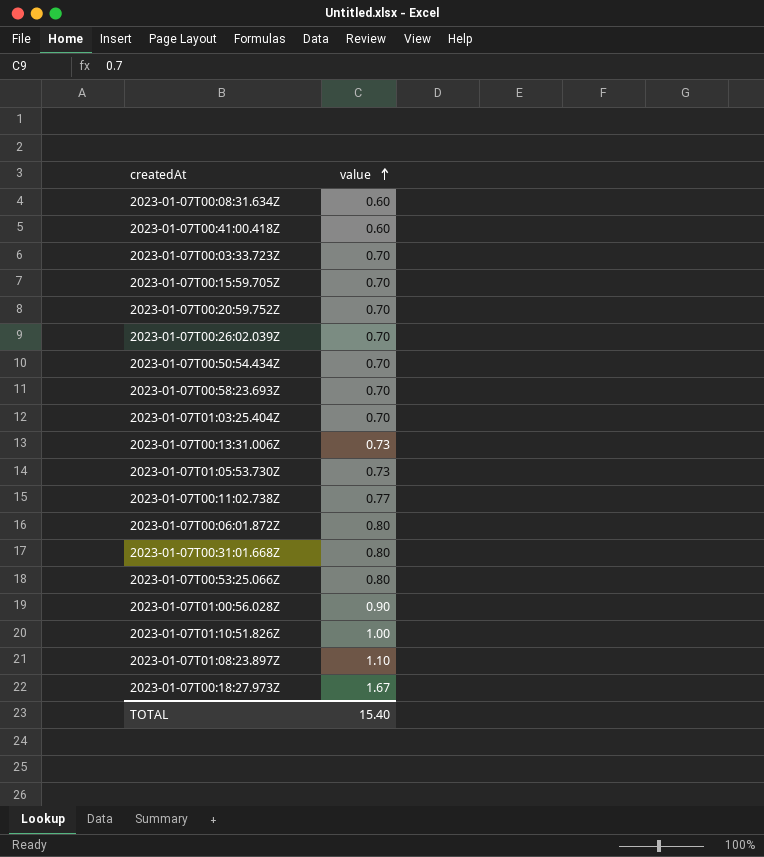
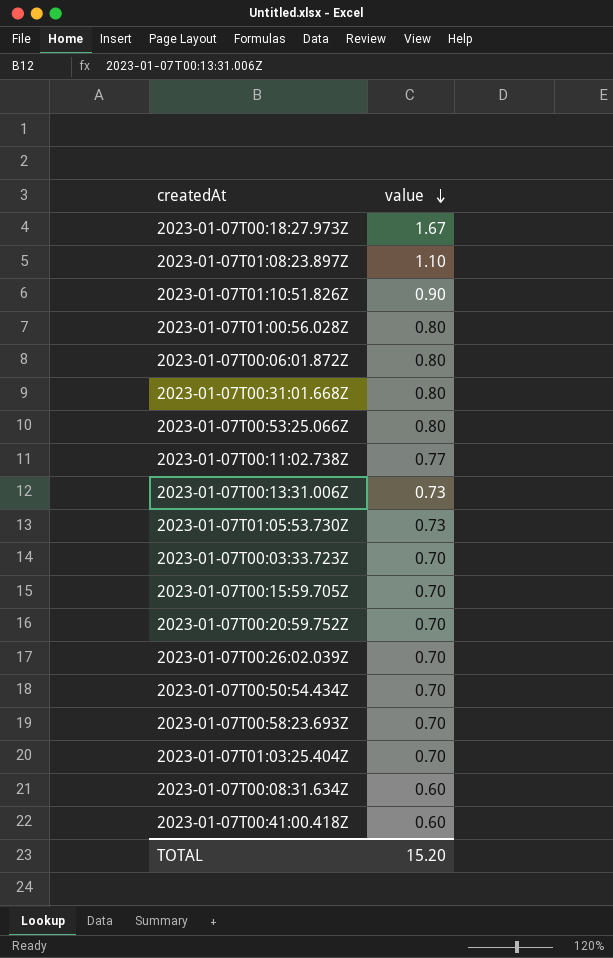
row order: value ascending -> value descending
2023-01-07T01:10:51.826Z | value: 1.00 -> 0.90
2023-01-07T01:00:56.028Z | value: 0.90 -> 0.80
TOTAL | value: 15.40 -> 15.20

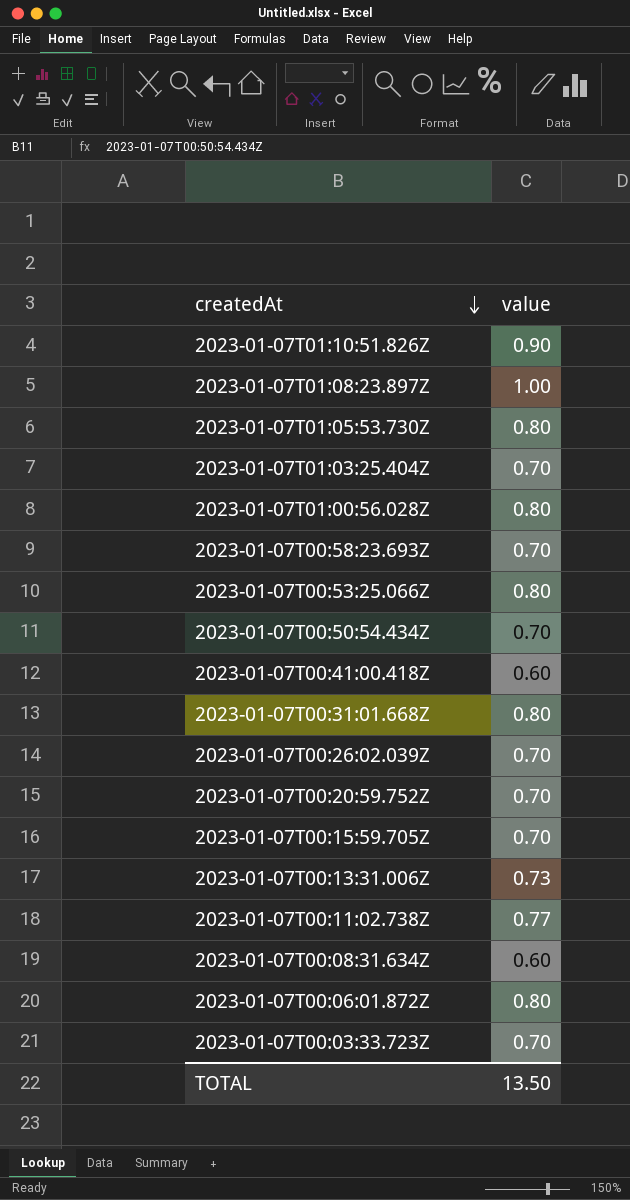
row order: value descending -> createdAt descending
row 2023-01-07T00:18:27.973Z: 1.67 -> none
2023-01-07T01:08:23.897Z | value: 1.10 -> 1.00
2023-01-07T01:05:53.730Z | value: 0.73 -> 0.80
TOTAL | value: 15.20 -> 13.50

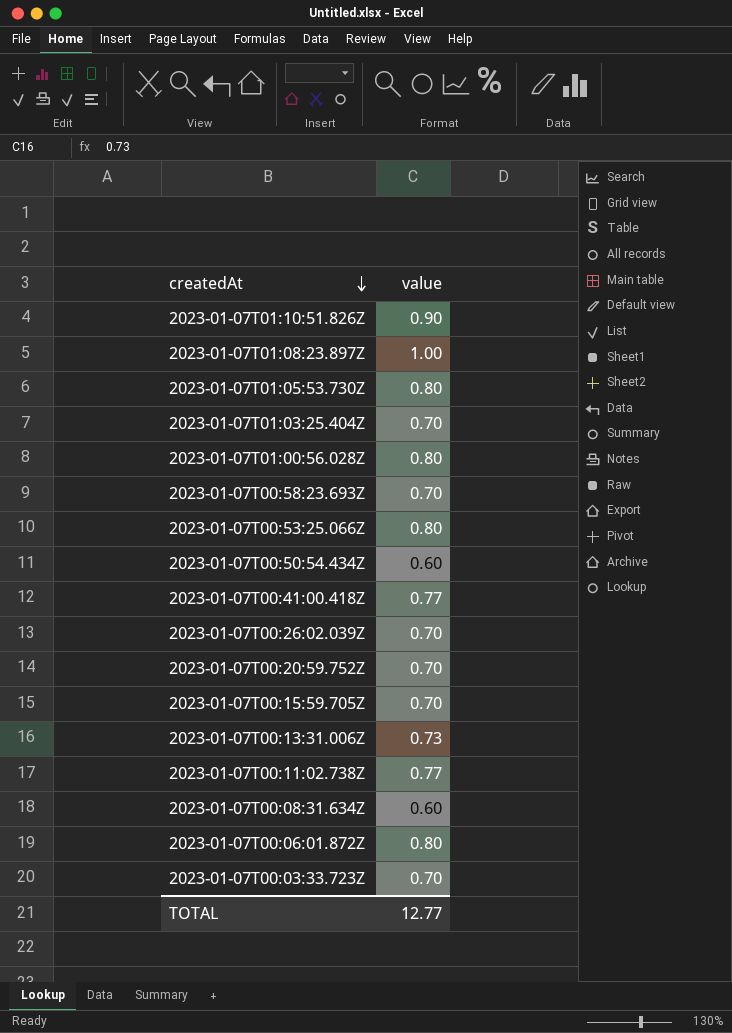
row 2023-01-07T00:31:01.668Z: 0.80 -> none
2023-01-07T00:50:54.434Z | value: 0.70 -> 0.60
2023-01-07T00:41:00.418Z | value: 0.60 -> 0.77
TOTAL | value: 13.50 -> 12.77

